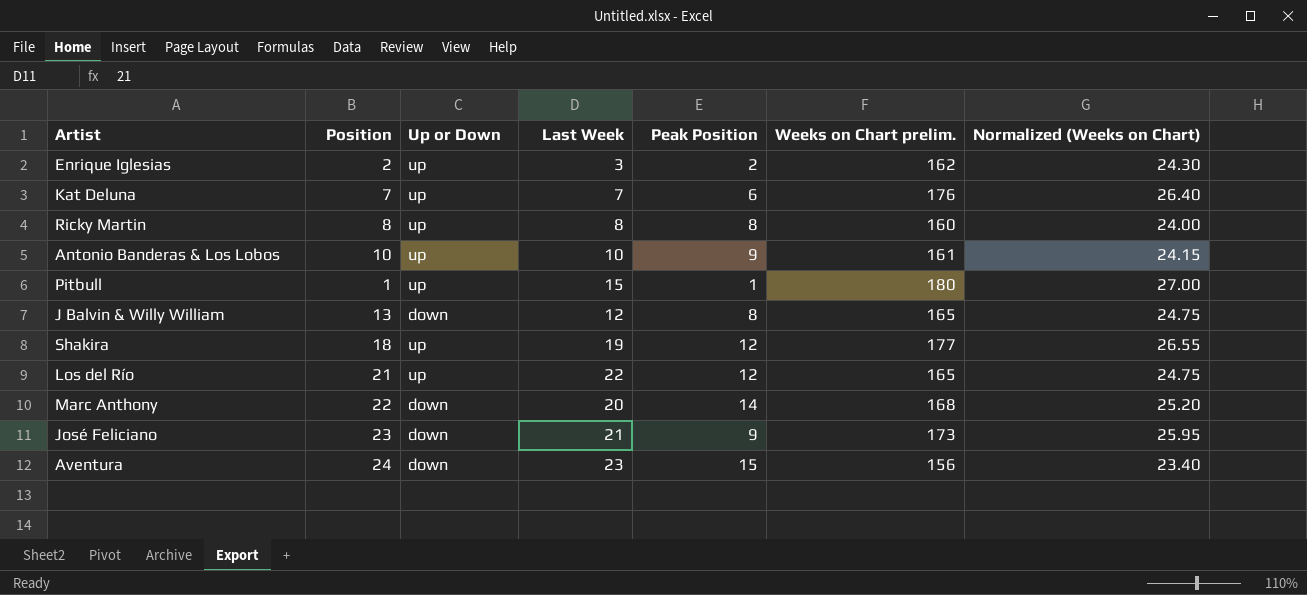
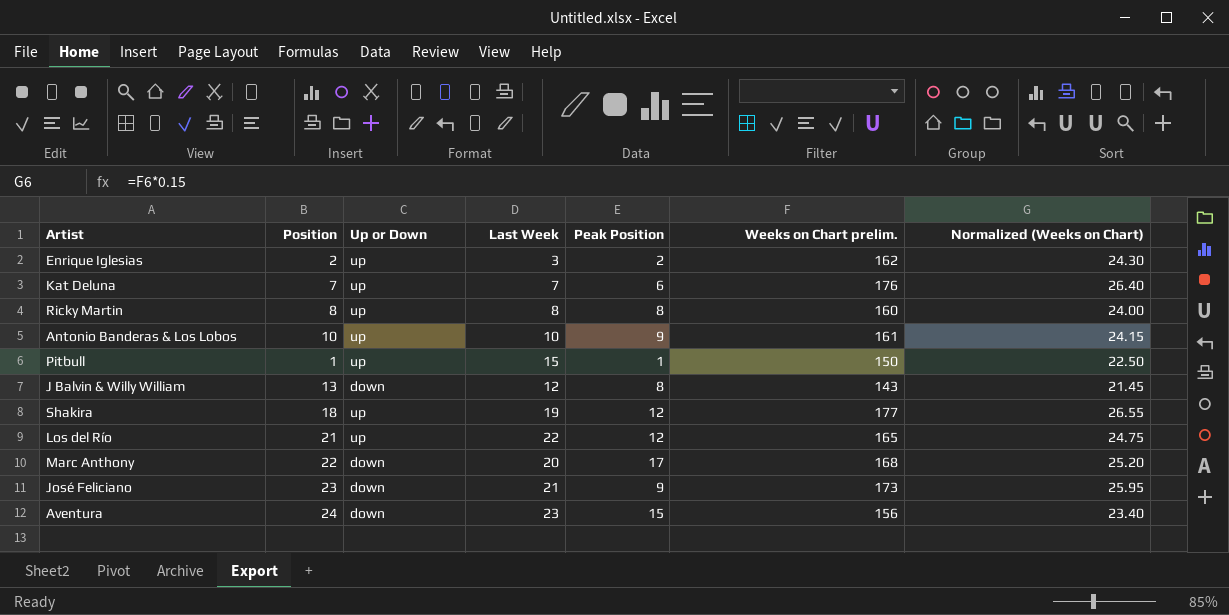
Pitbull | Weeks on Chart prelim.: 180 -> 150
Pitbull | Normalized (Weeks on Chart): 27.00 -> 22.50
J Balvin & Willy William | Weeks on Chart prelim.: 165 -> 143
J Balvin & Willy William | Normalized (Weeks on Chart): 24.75 -> 21.45
Marc Anthony | Peak Position: 14 -> 17

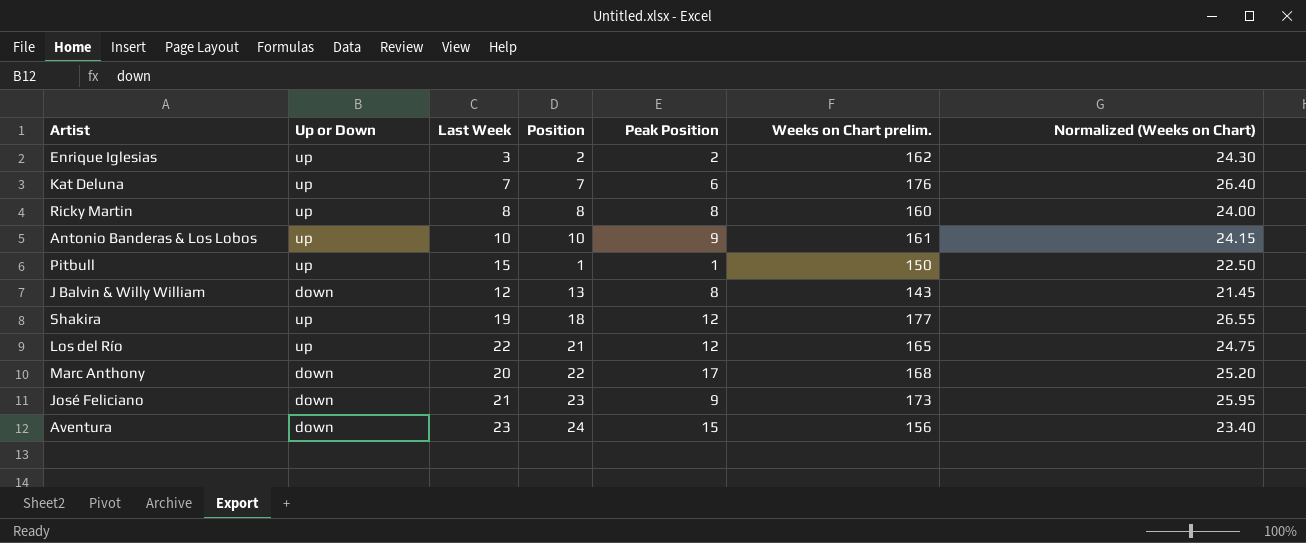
column Position | position: 2 -> 4

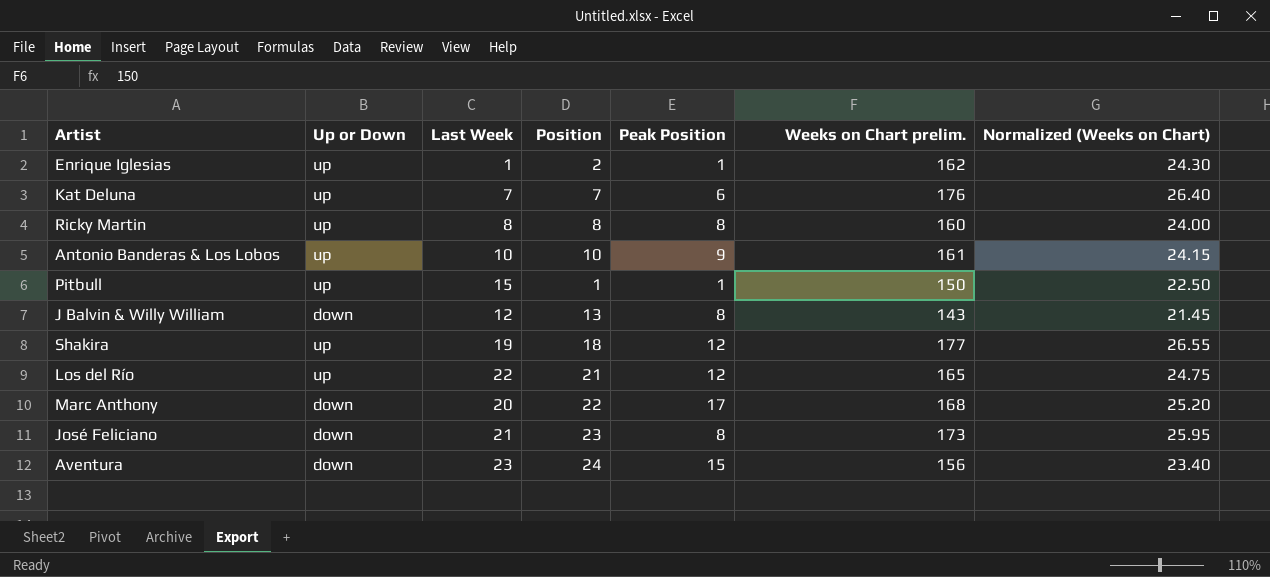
Enrique Iglesias | Last Week: 3 -> 1
Enrique Iglesias | Peak Position: 2 -> 1
José Feliciano | Peak Position: 9 -> 8

